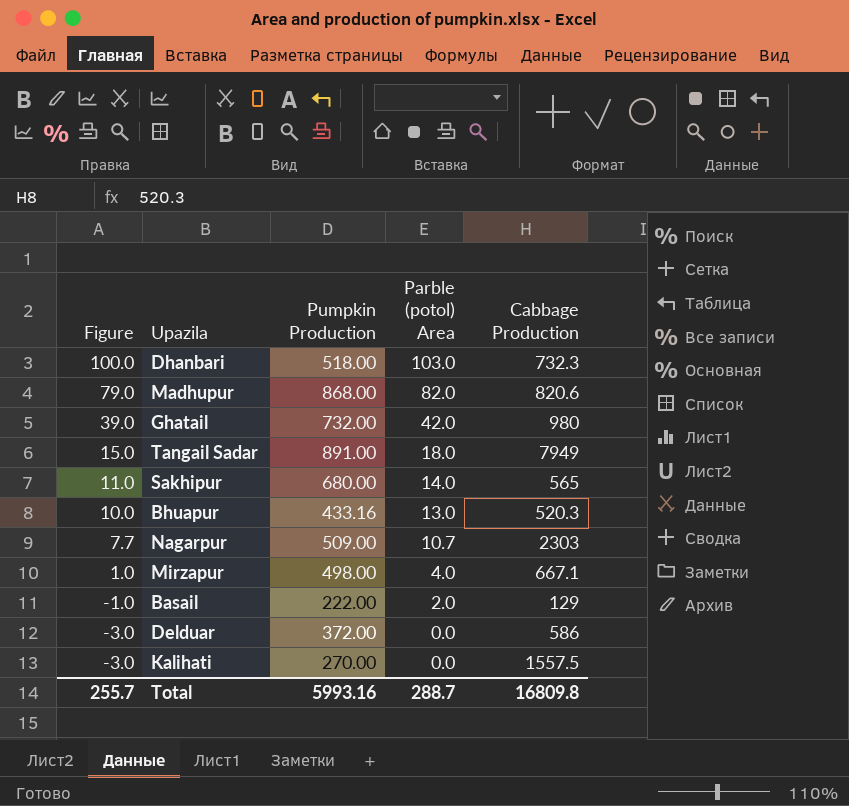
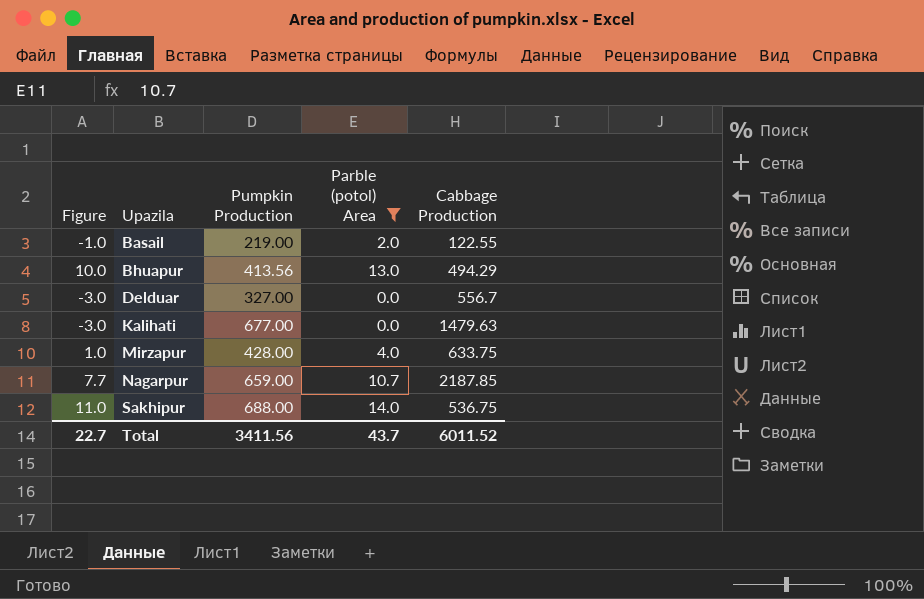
filter: none -> Parble (potol) Area <= 14.0
row order: Figure descending -> Upazila ascending
Basail | Pumpkin Production: 222.00 -> 219.00
Basail | Cabbage Production: 129 -> 122.55
Bhuapur | Pumpkin Production: 433.16 -> 413.56
Bhuapur | Cabbage Production: 520.3 -> 494.29
Delduar | Pumpkin Production: 372.00 -> 327.00
Delduar | Cabbage Production: 586 -> 556.7
Kalihati | Pumpkin Production: 270.00 -> 677.00
Kalihati | Cabbage Production: 1557.5 -> 1479.63
Mirzapur | Pumpkin Production: 498.00 -> 428.00
Mirzapur | Cabbage Production: 667.1 -> 633.75
Nagarpur | Pumpkin Production: 509.00 -> 659.00
Nagarpur | Cabbage Production: 2303 -> 2187.85
Sakhipur | Pumpkin Production: 680.00 -> 688.00
Sakhipur | Cabbage Production: 565 -> 536.75
Total | Figure: 255.7 -> 22.7
Total | Pumpkin Production: 5993.16 -> 3411.56
Total | Parble (potol) Area: 288.7 -> 43.7
Total | Cabbage Production: 16809.8 -> 6011.52

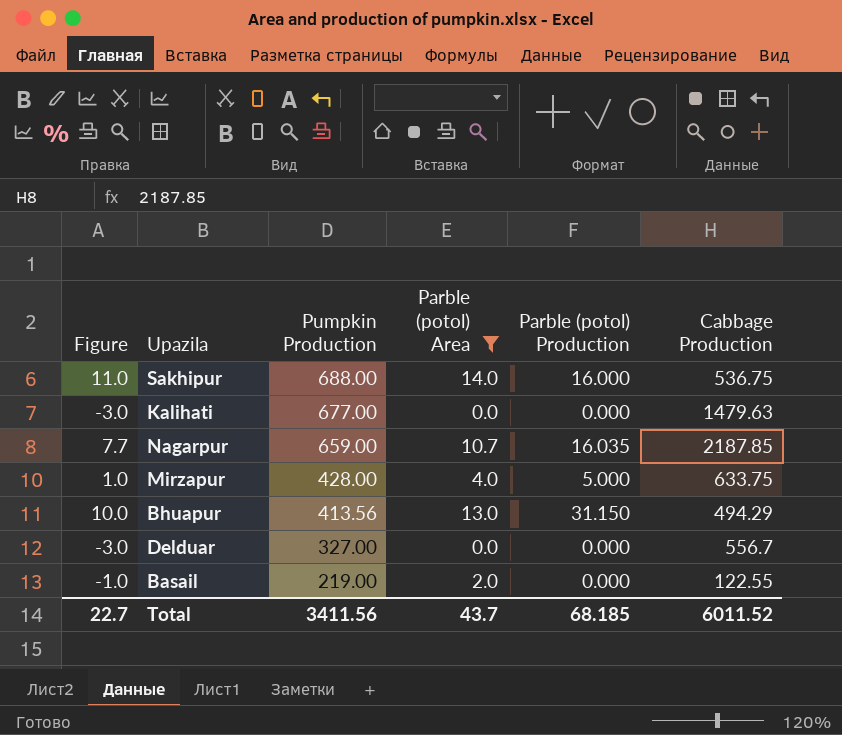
row order: Upazila ascending -> Pumpkin Production descending
column Parble (potol) Production | position: none -> 5

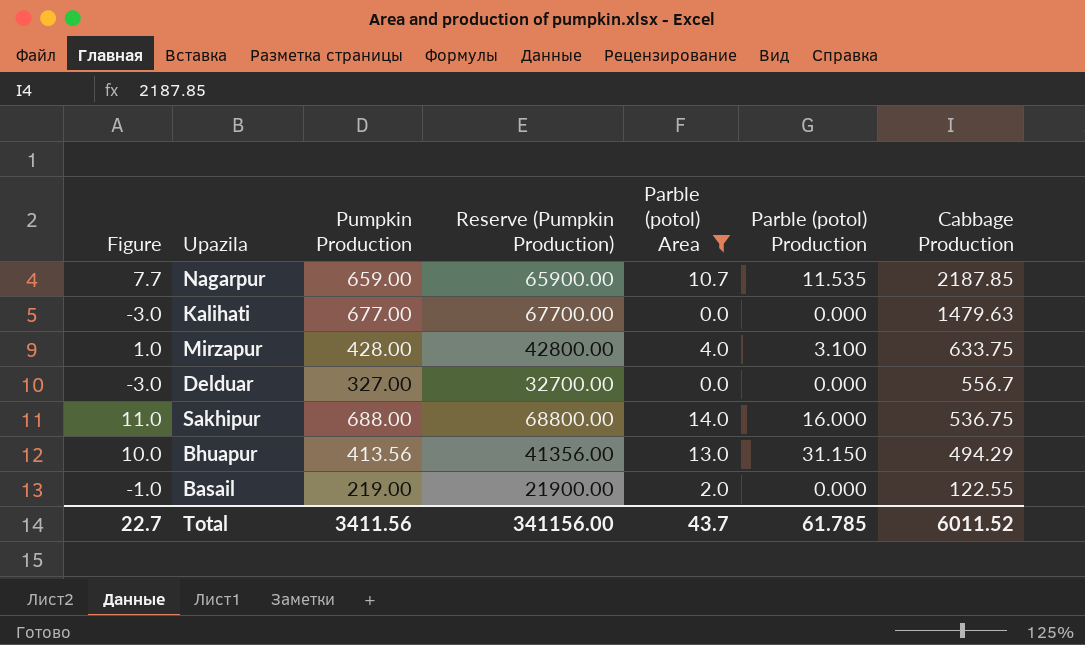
row order: Pumpkin Production descending -> Cabbage Production descending
column Reserve (Pumpkin Production) | formula: none -> [Pumpkin Production] * 100
Nagarpur | Parble (potol) Production: 16.035 -> 11.535
Mirzapur | Parble (potol) Production: 5.000 -> 3.100
Total | Parble (potol) Production: 68.185 -> 61.785

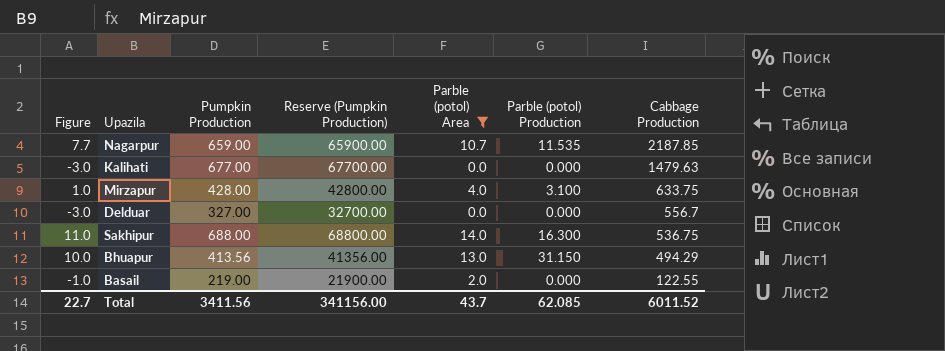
Sakhipur | Parble (potol) Production: 16.000 -> 16.300
Total | Parble (potol) Production: 61.785 -> 62.085

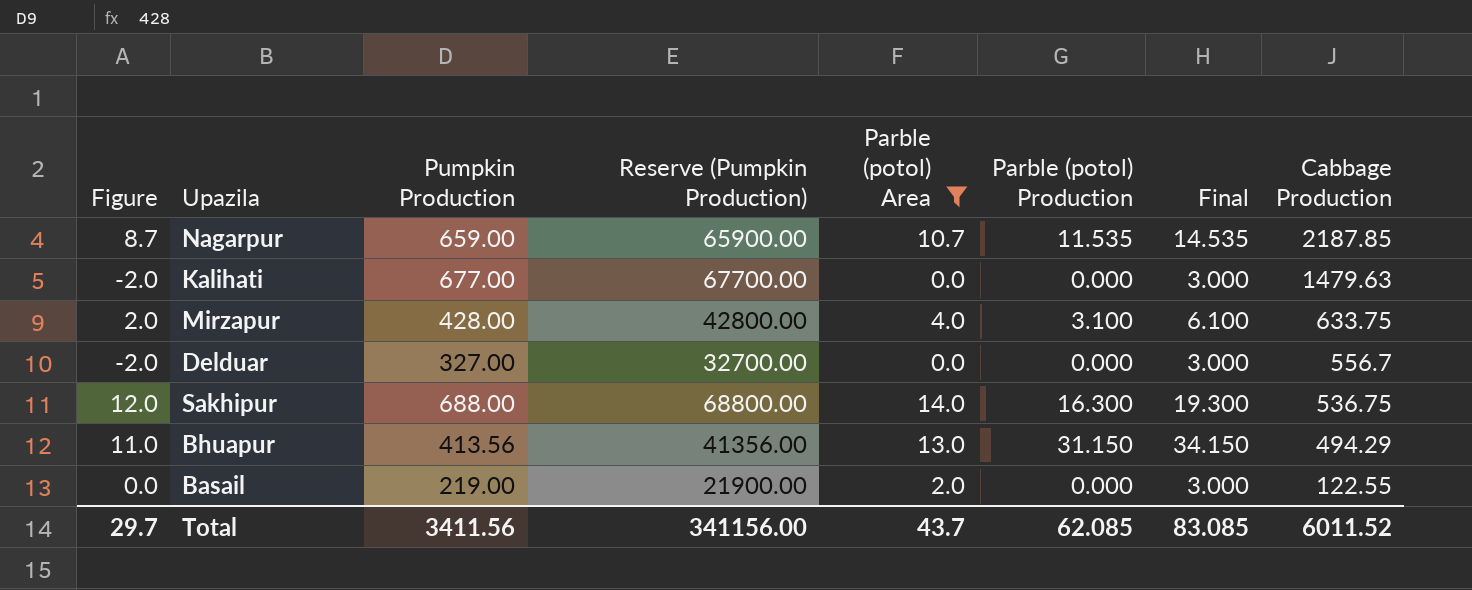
column Figure | formula: [Parble (potol) Area] - 3 -> [Parble (potol) Area] - 2
column Final | formula: none -> [Parble (potol) Production] + 3
Total | Figure: 22.7 -> 29.7

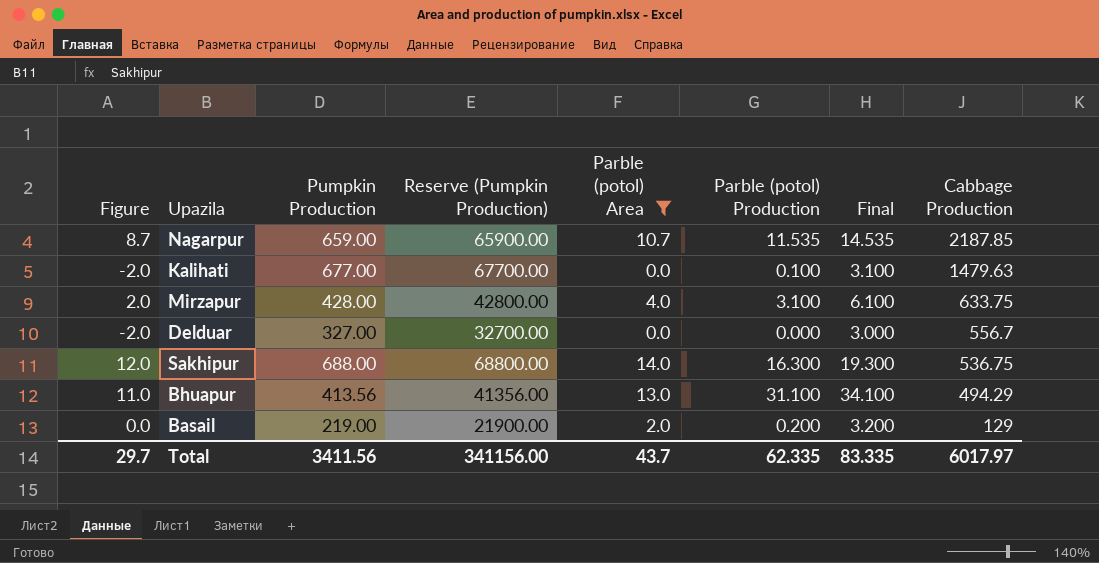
Kalihati | Parble (potol) Production: 0.000 -> 0.100
Kalihati | Final: 3.000 -> 3.100
Bhuapur | Parble (potol) Production: 31.150 -> 31.100
Bhuapur | Final: 34.150 -> 34.100
Basail | Parble (potol) Production: 0.000 -> 0.200
Basail | Final: 3.000 -> 3.200
Basail | Cabbage Production: 122.55 -> 129
Total | Parble (potol) Production: 62.085 -> 62.335
Total | Final: 83.085 -> 83.335
Total | Cabbage Production: 6011.52 -> 6017.97

